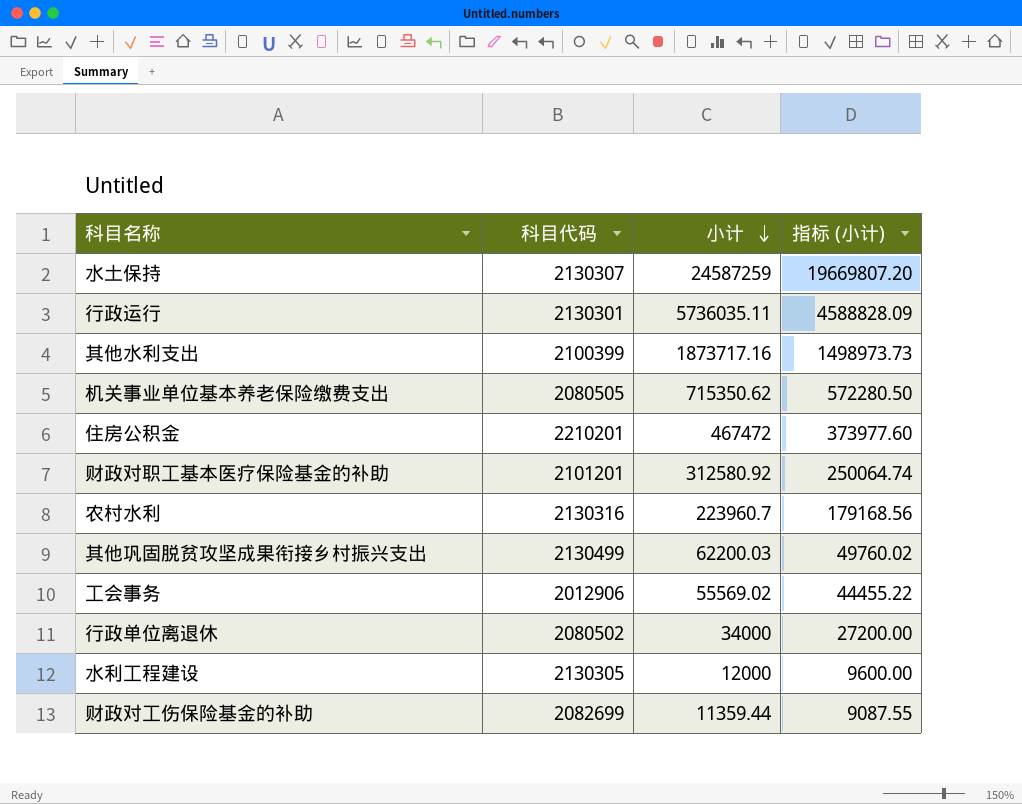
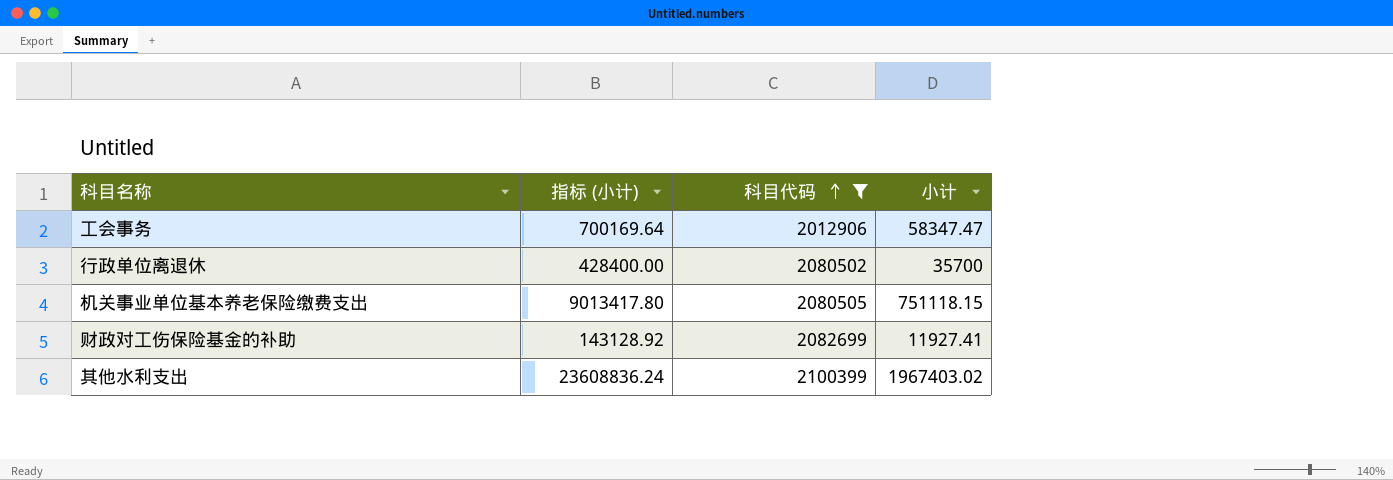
filter: none -> 科目代码 <= 2100399
row order: 小计 descending -> 科目代码 ascending
column 指标 (小计) | formula: [小计] * 0.8 -> [小计] * 12
column 指标 (小计) | position: 4 -> 2
工会事务 | 小计: 55569.02 -> 58347.47
行政单位离退休 | 小计: 34000 -> 35700
机关事业单位基本养老保险缴费支出 | 小计: 715350.62 -> 751118.15
财政对工伤保险基金的补助 | 小计: 11359.44 -> 11927.41
其他水利支出 | 小计: 1873717.16 -> 1967403.02

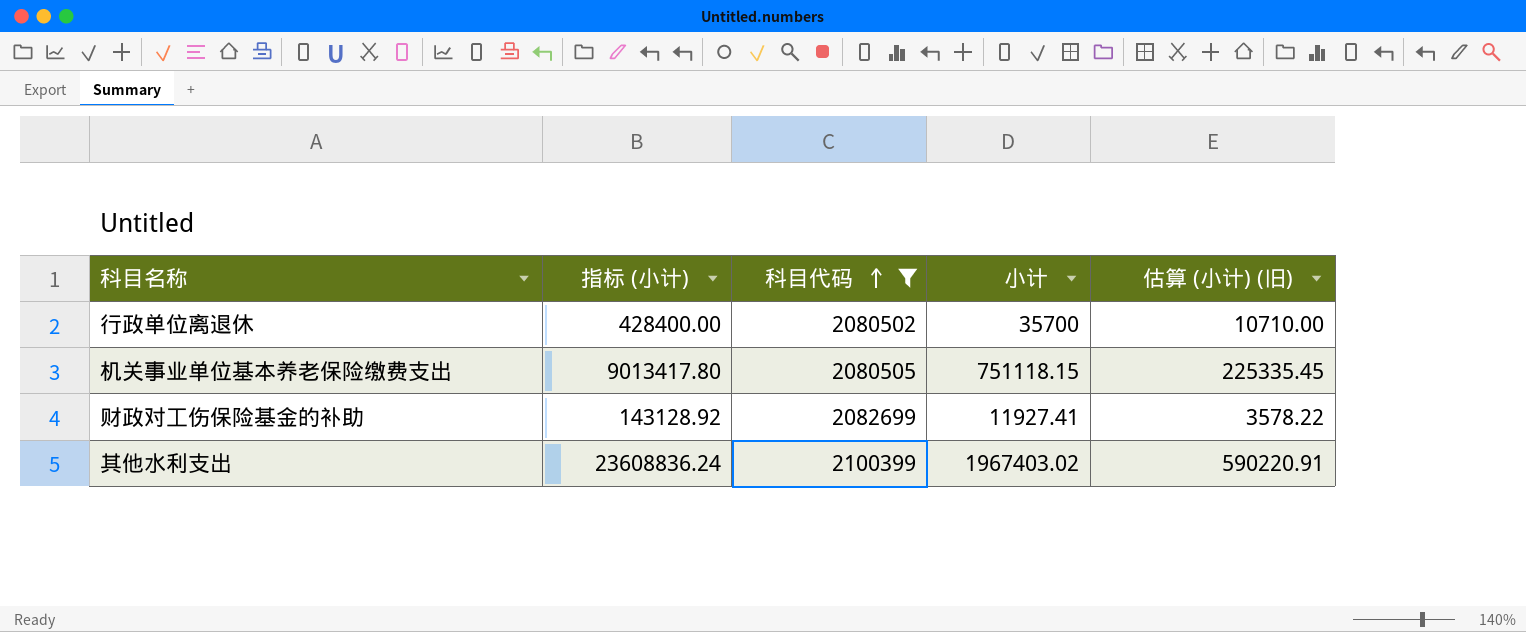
column 估算 (小计) (旧) | formula: none -> [小计] * 0.3
row 工会事务: 700169.64 | 2012906 | 58347.47 -> none

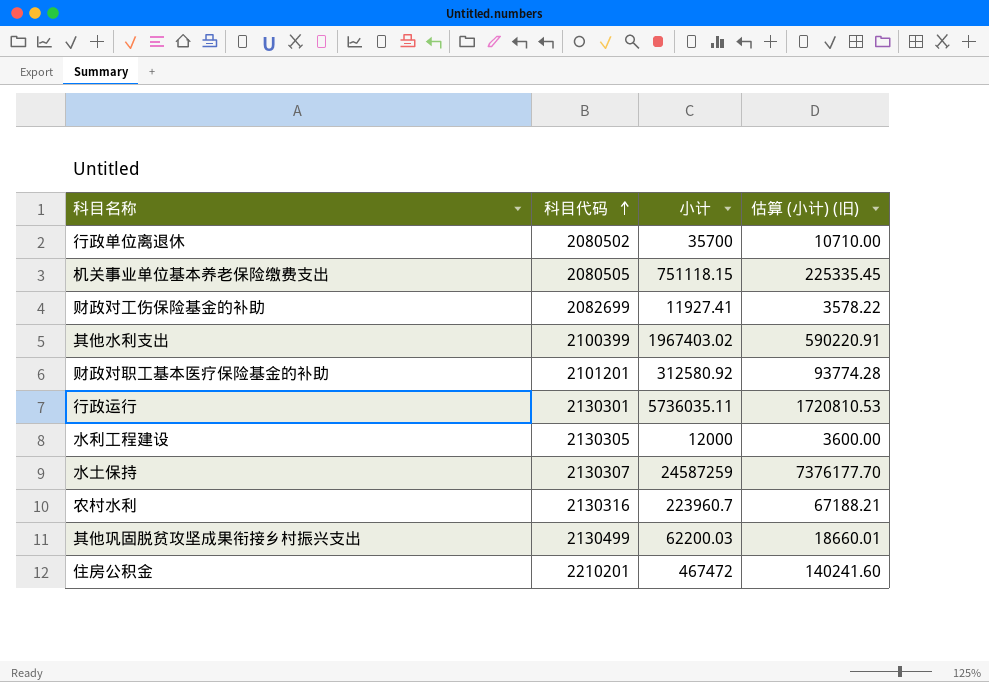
filter: 科目代码 <= 2100399 -> none
column 指标 (小计) | formula: [小计] * 12 -> none

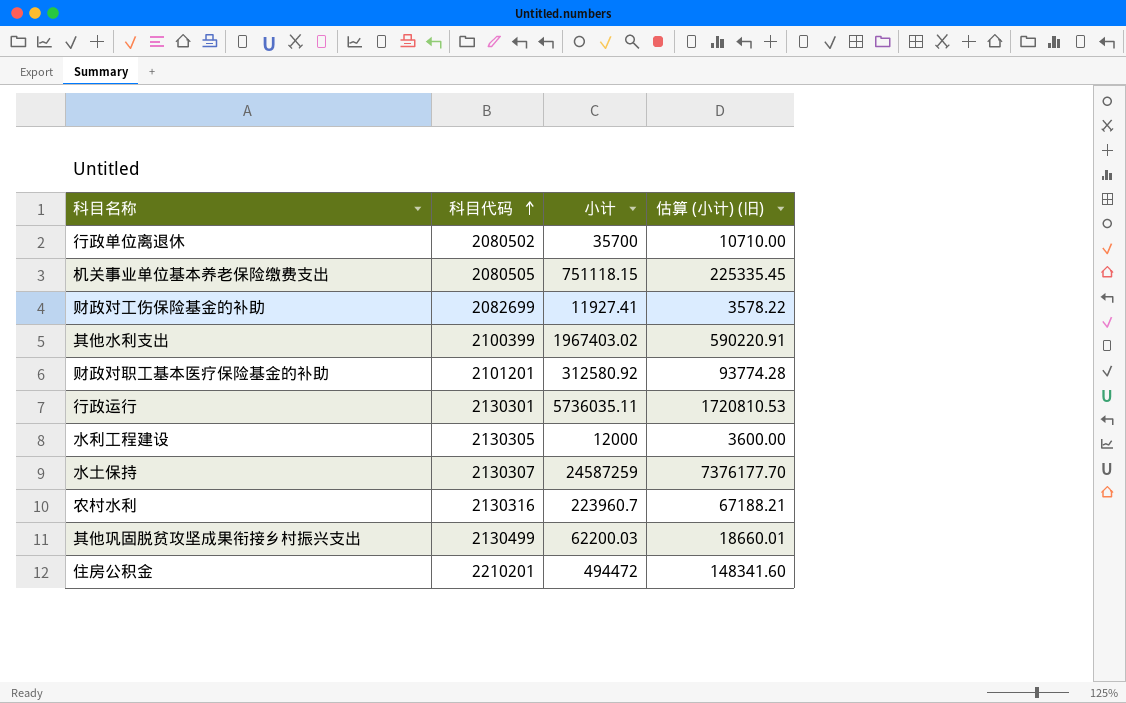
住房公积金 | 小计: 467472 -> 494472
住房公积金 | 估算 (小计) (旧): 140241.60 -> 148341.60

